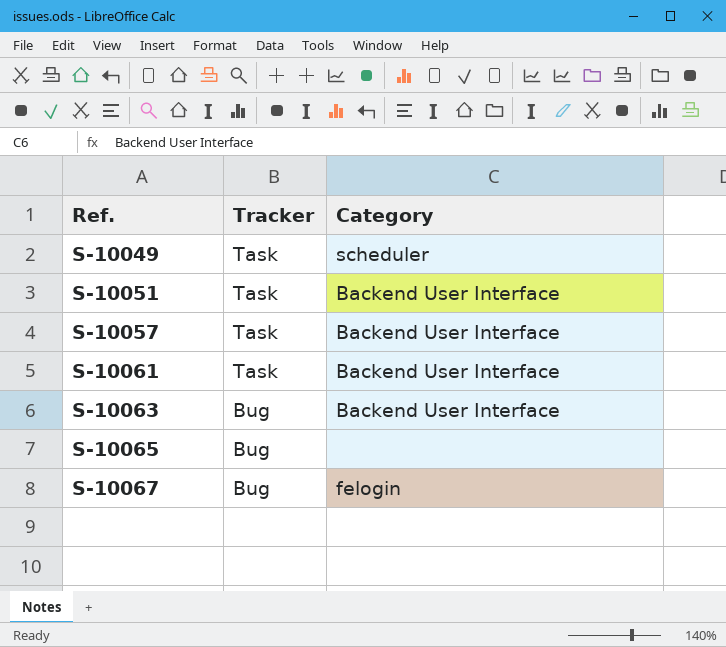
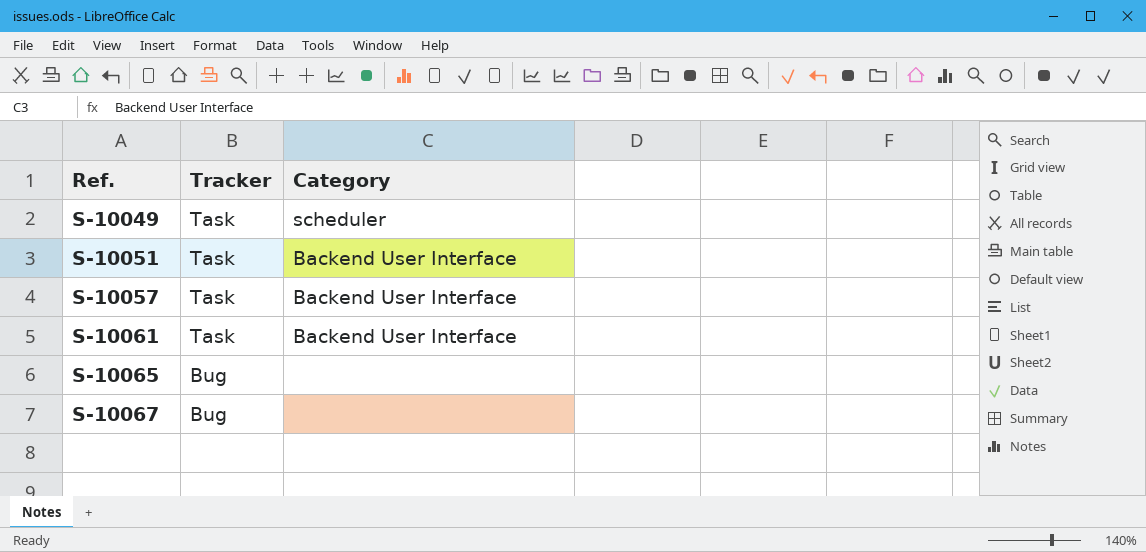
row S-10063: Bug | Backend User Interface -> none
S-10067 | Category: felogin -> none

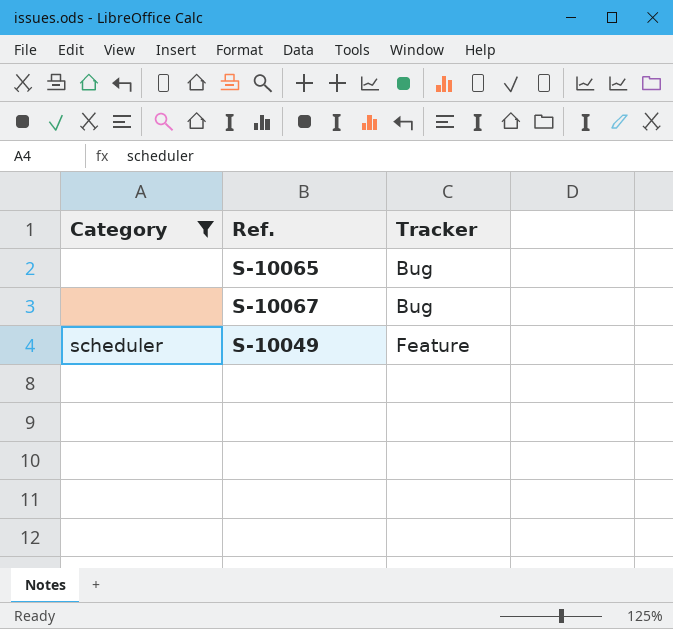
filter: none -> Category != Backend User Interface
row order: Ref. ascending -> Tracker ascending
column Category | position: 3 -> 1
S-10049 | Tracker: Task -> Feature

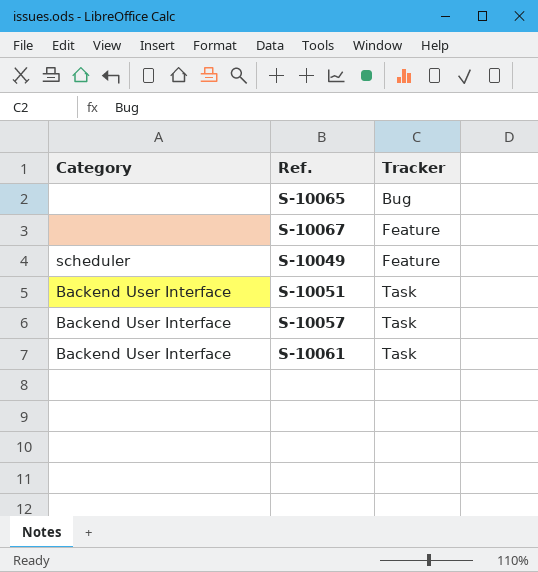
filter: Category != Backend User Interface -> none
S-10067 | Tracker: Bug -> Feature

